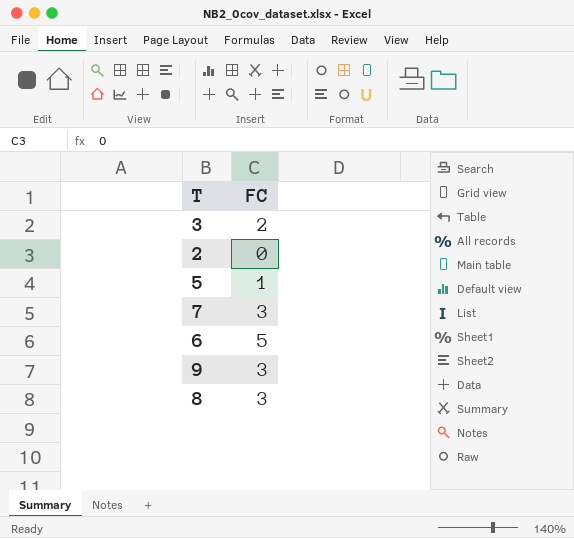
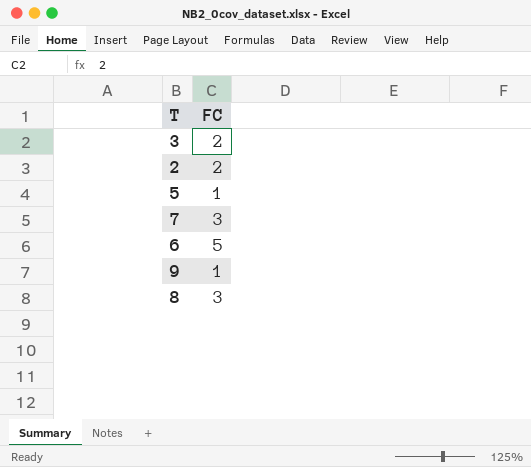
2 | FC: 0 -> 2
9 | FC: 3 -> 1

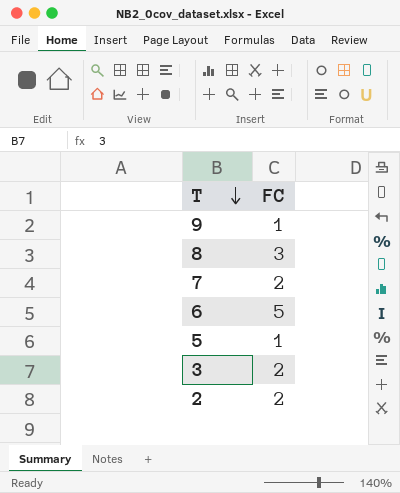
row order: none -> T descending
7 | FC: 3 -> 2

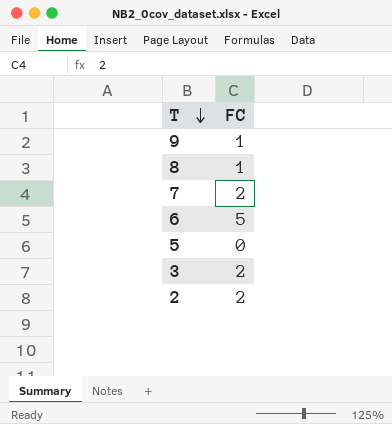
8 | FC: 3 -> 1
5 | FC: 1 -> 0

